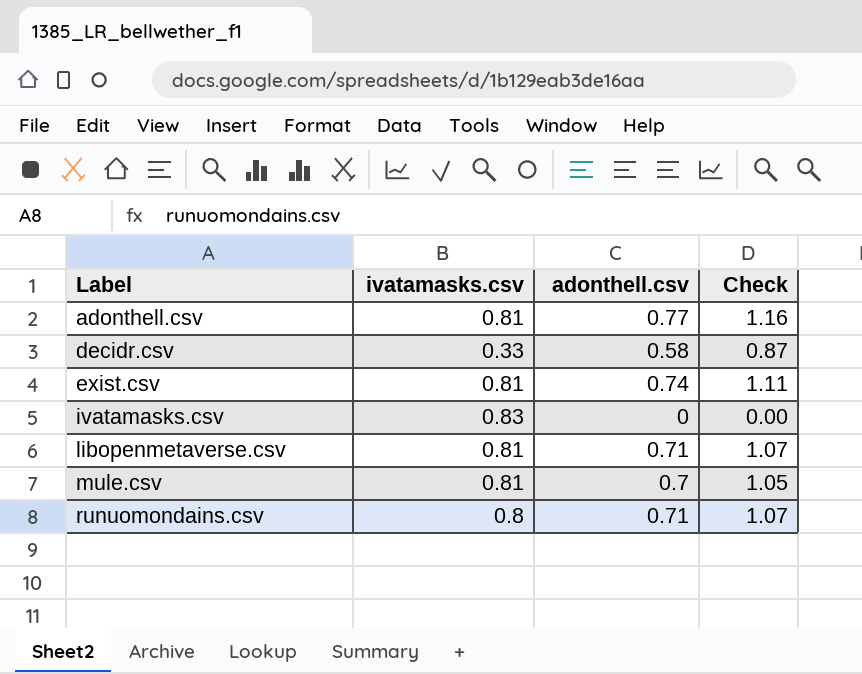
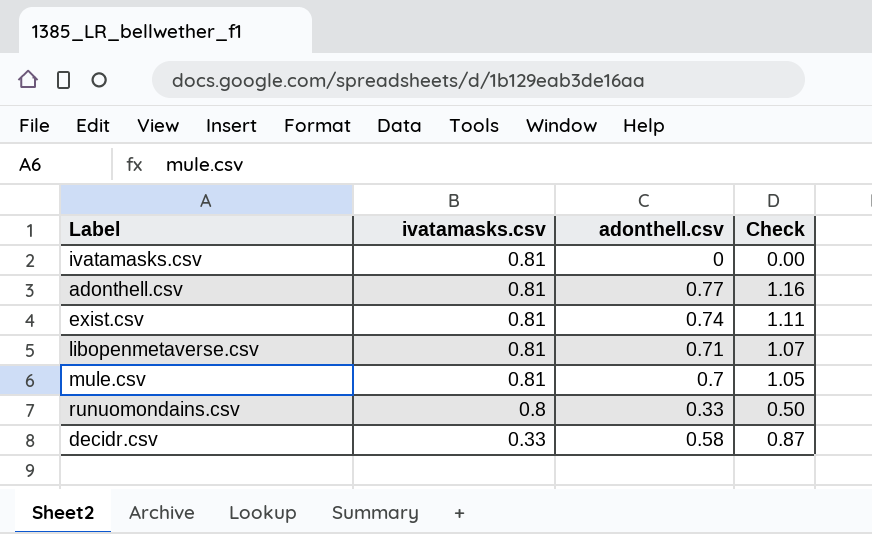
row order: Label ascending -> ivatamasks.csv descending
ivatamasks.csv | ivatamasks.csv: 0.83 -> 0.81
runuomondains.csv | adonthell.csv: 0.71 -> 0.33
runuomondains.csv | Check: 1.07 -> 0.50

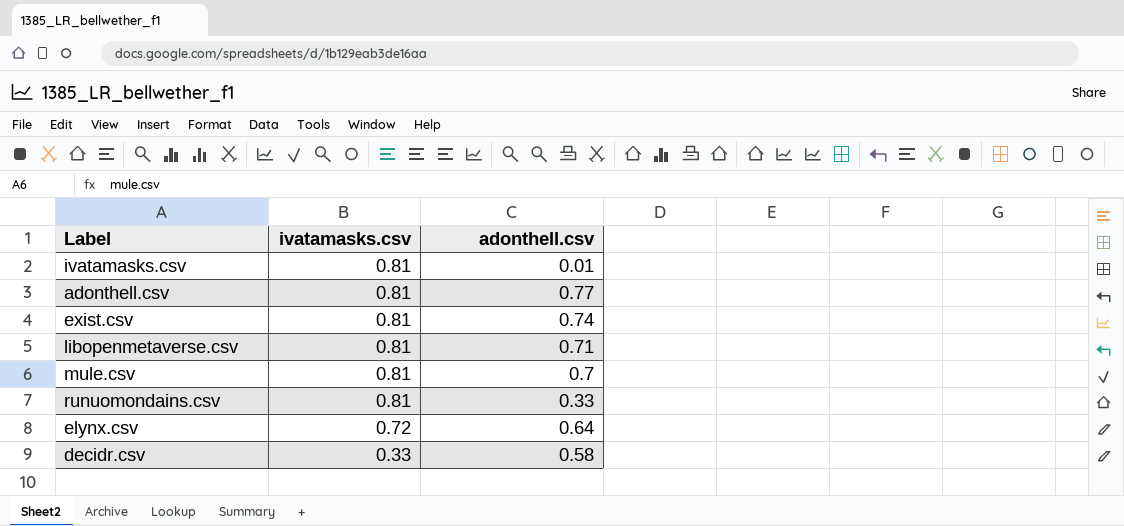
column Check | formula: [adonthell.csv] * 1.5 -> none
ivatamasks.csv | adonthell.csv: 0 -> 0.01
runuomondains.csv | ivatamasks.csv: 0.8 -> 0.81
row elynx.csv: none -> 0.72 | 0.64

